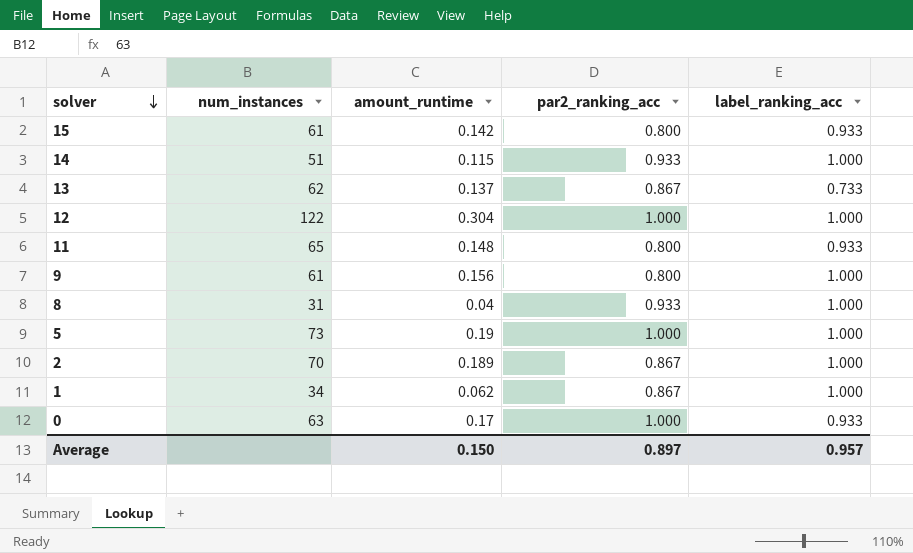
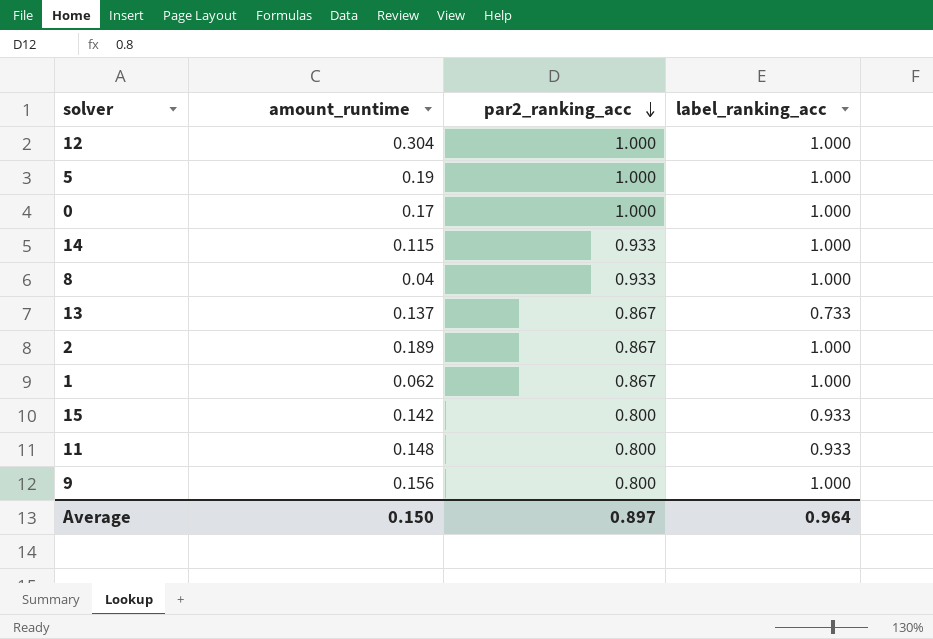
row order: solver descending -> par2_ranking_acc descending
column num_instances | position: 2 -> none
0 | label_ranking_acc: 0.933 -> 1.000
Average | label_ranking_acc: 0.957 -> 0.964

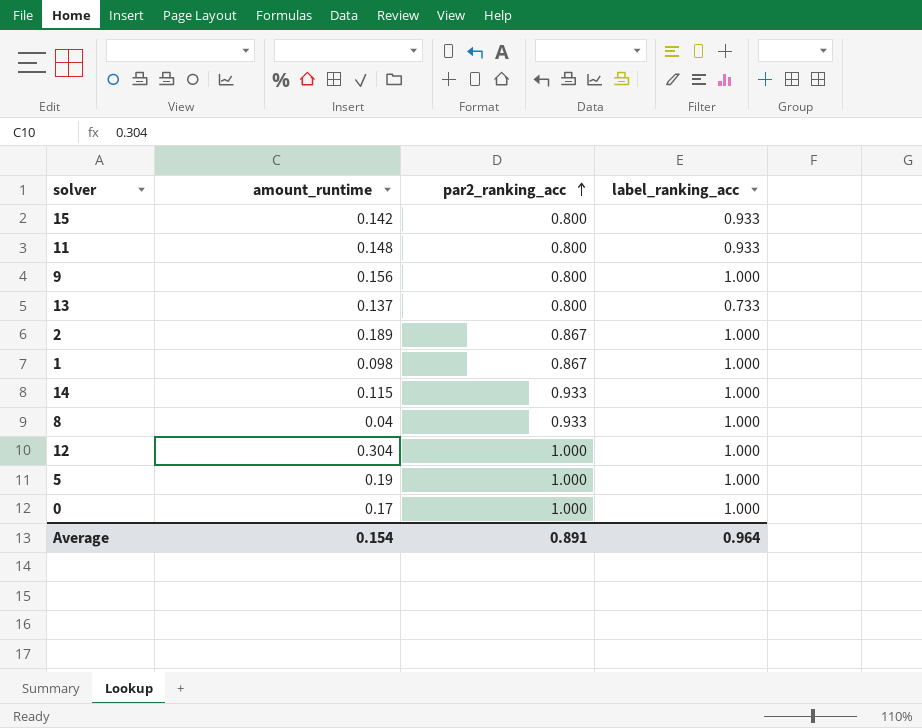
row order: par2_ranking_acc descending -> par2_ranking_acc ascending
13 | par2_ranking_acc: 0.867 -> 0.800
1 | amount_runtime: 0.062 -> 0.098
Average | amount_runtime: 0.150 -> 0.154
Average | par2_ranking_acc: 0.897 -> 0.891

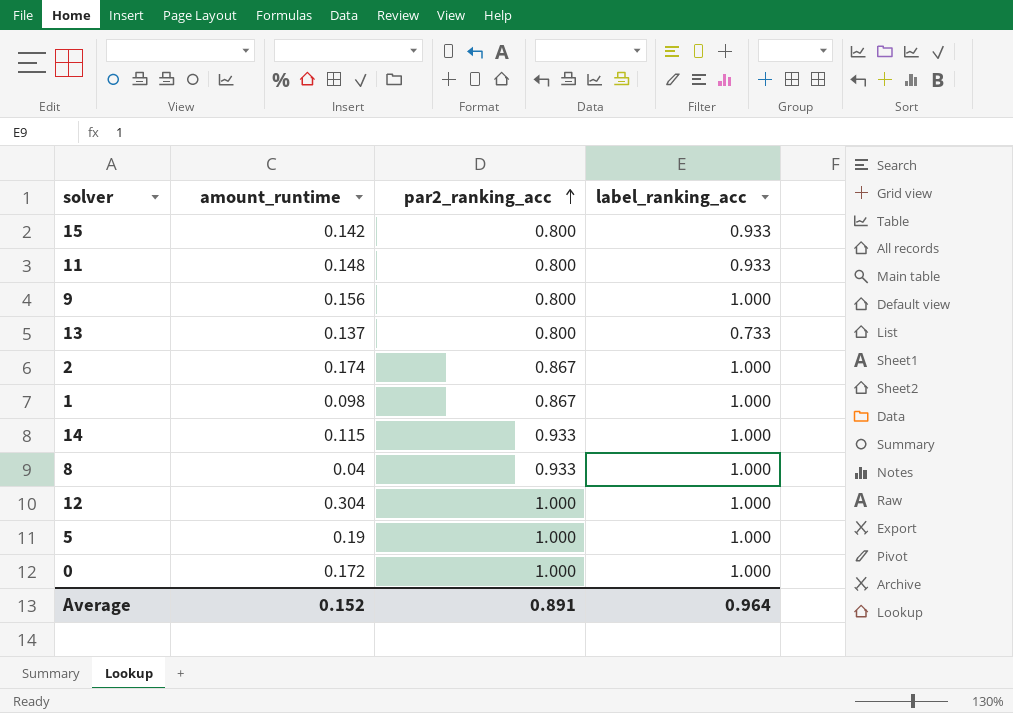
2 | amount_runtime: 0.189 -> 0.174
0 | amount_runtime: 0.17 -> 0.172
Average | amount_runtime: 0.154 -> 0.152

